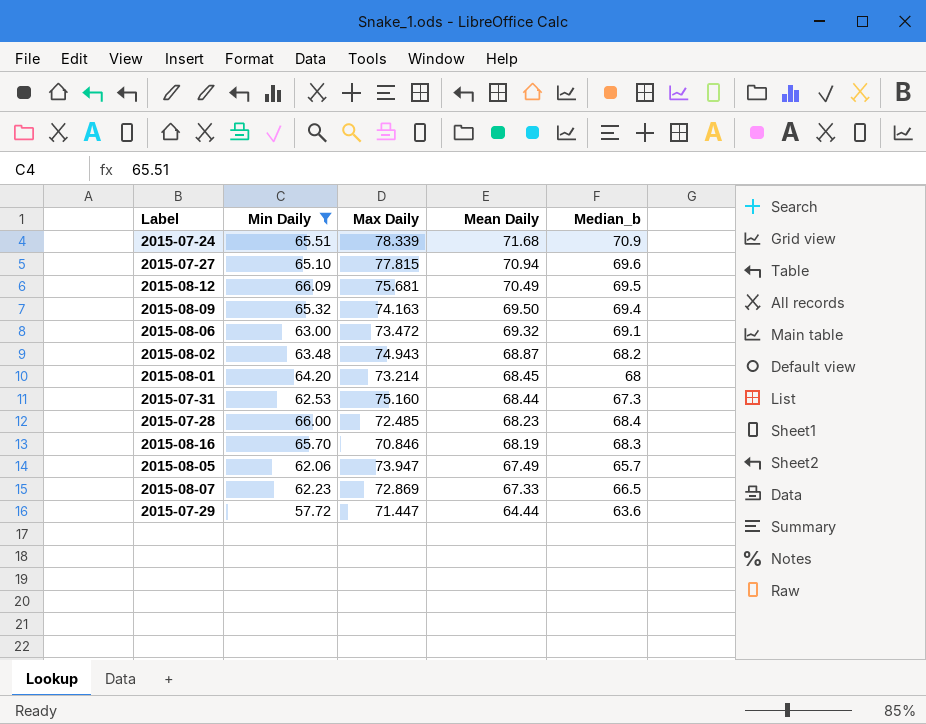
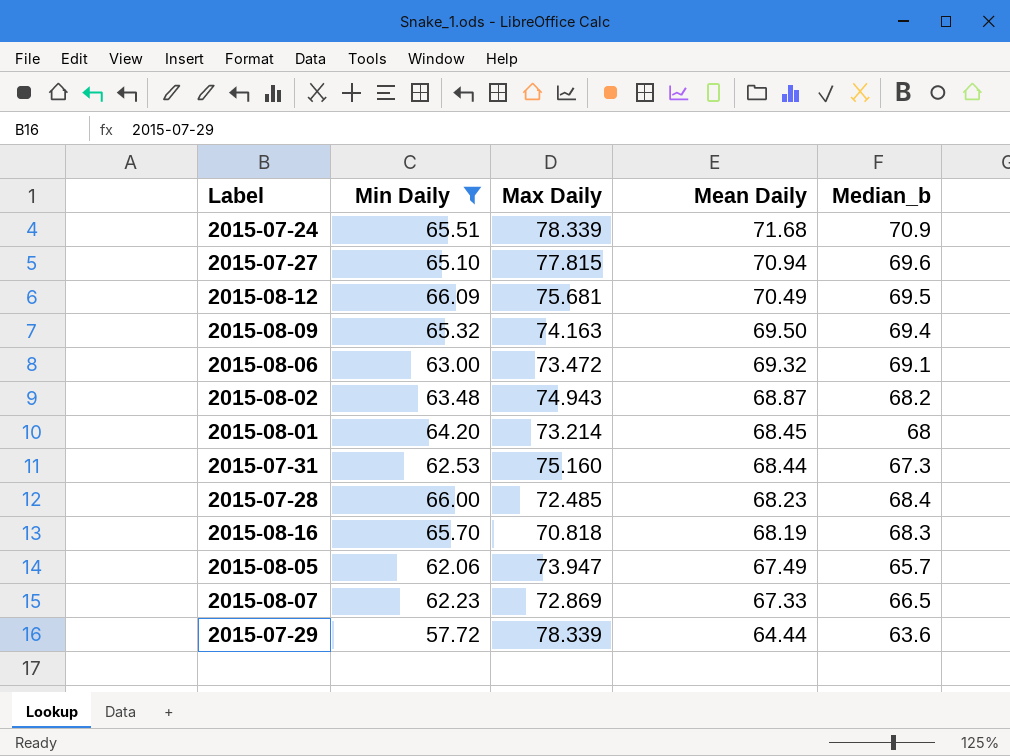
2015-08-16 | Max Daily: 70.846 -> 70.818
2015-07-29 | Max Daily: 71.447 -> 78.339

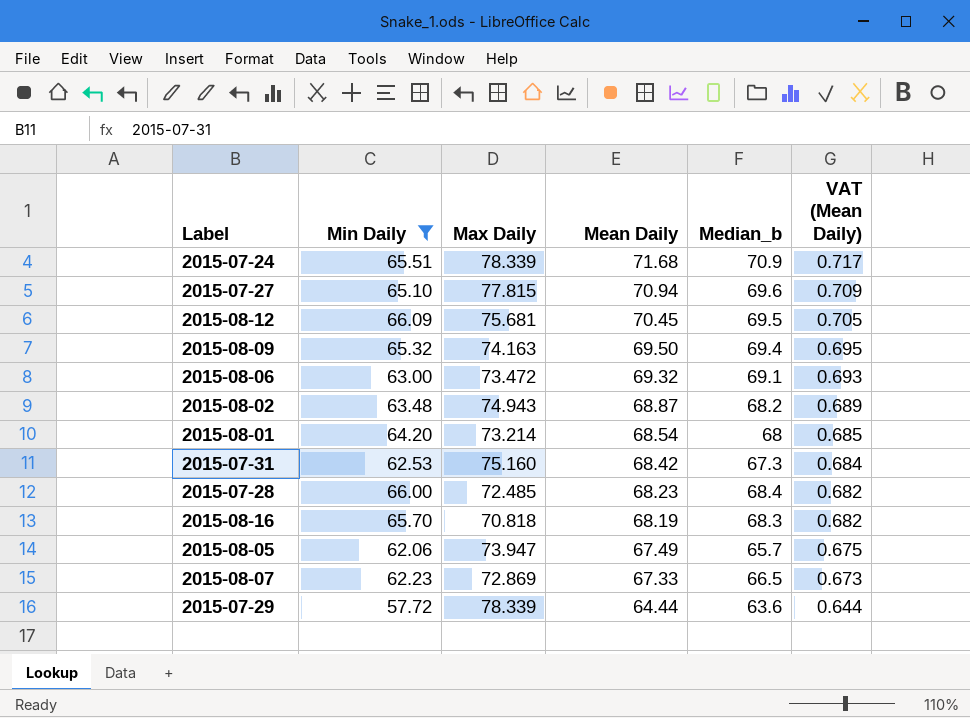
column VAT (Mean Daily) | formula: none -> [Mean Daily] * 0.01
2015-08-12 | Mean Daily: 70.49 -> 70.45
2015-08-01 | Mean Daily: 68.45 -> 68.54
2015-07-31 | Mean Daily: 68.44 -> 68.42

